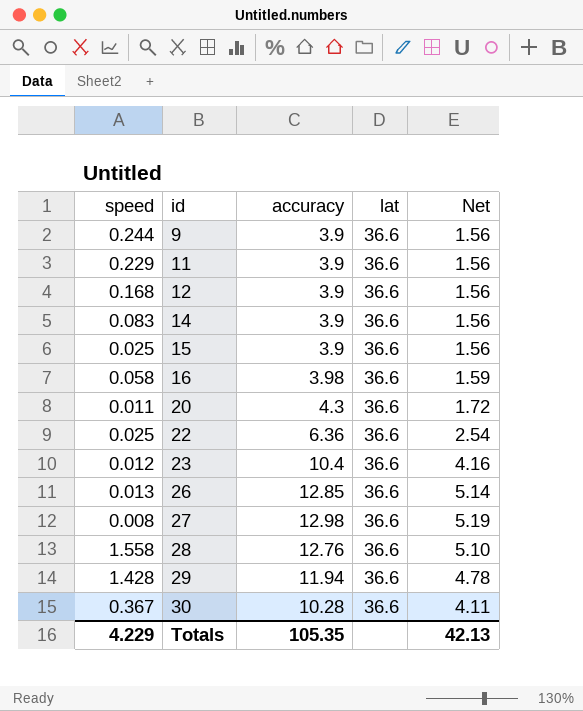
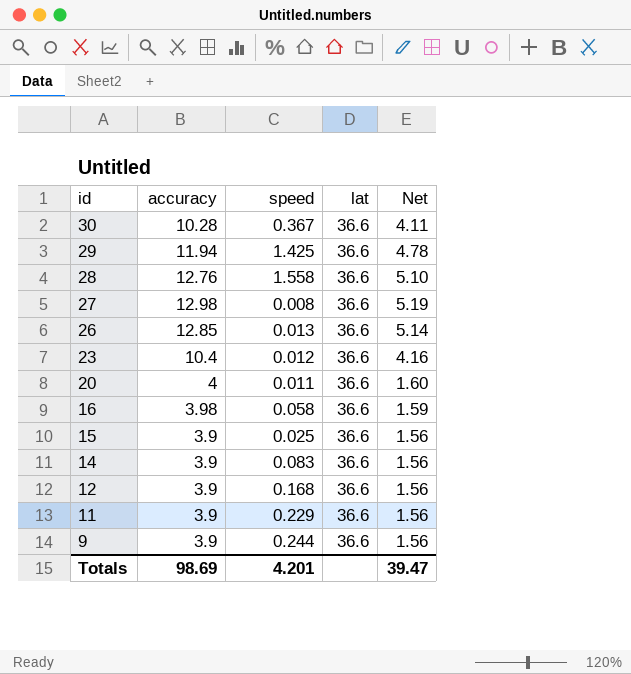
row order: id ascending -> id descending
column speed | position: 1 -> 3
row 22: 0.025 | 6.36 | 36.6 | 2.54 -> none
29 | speed: 1.428 -> 1.425
20 | accuracy: 4.3 -> 4
20 | Net: 1.72 -> 1.60
Totals | accuracy: 105.35 -> 98.69
Totals | speed: 4.229 -> 4.201
Totals | Net: 42.13 -> 39.47

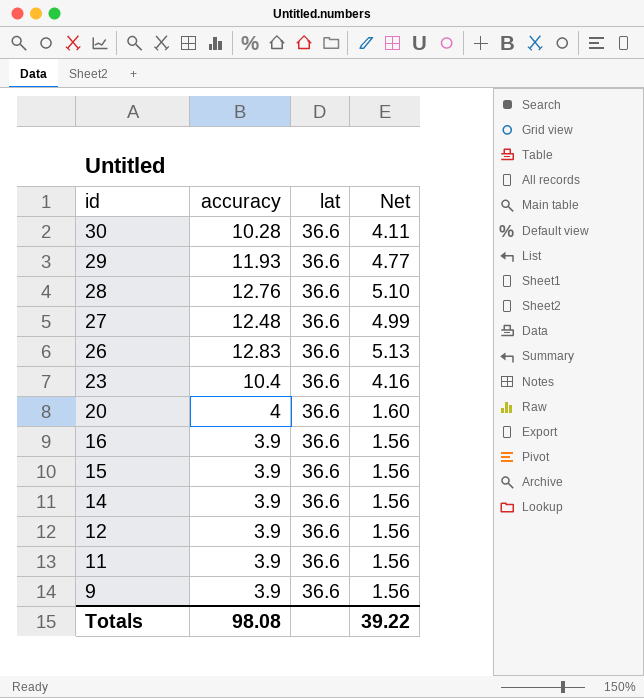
column speed | position: 3 -> none
29 | accuracy: 11.94 -> 11.93
29 | Net: 4.78 -> 4.77
27 | accuracy: 12.98 -> 12.48
27 | Net: 5.19 -> 4.99
26 | accuracy: 12.85 -> 12.83
26 | Net: 5.14 -> 5.13
16 | accuracy: 3.98 -> 3.9
16 | Net: 1.59 -> 1.56
Totals | accuracy: 98.69 -> 98.08
Totals | Net: 39.47 -> 39.22

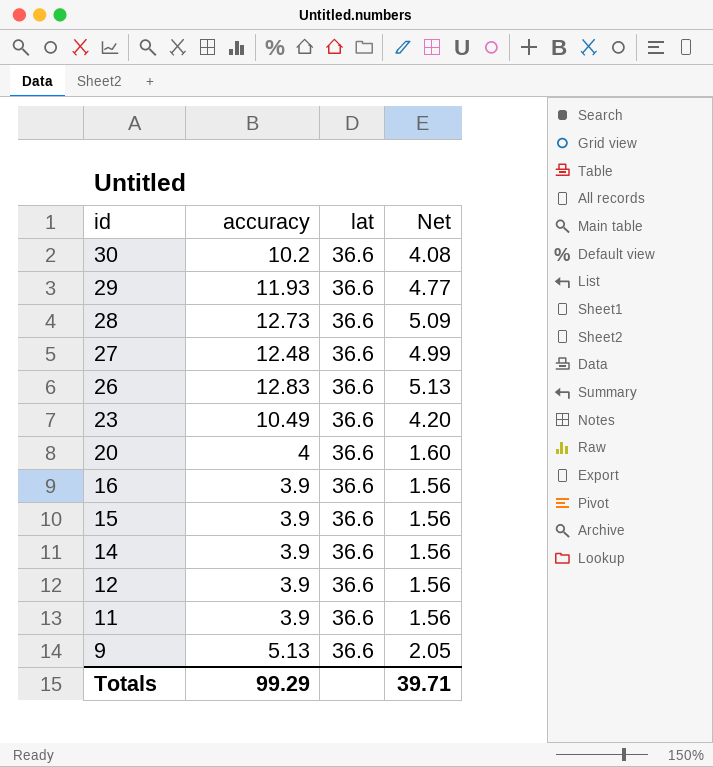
30 | accuracy: 10.28 -> 10.2
30 | Net: 4.11 -> 4.08
28 | accuracy: 12.76 -> 12.73
28 | Net: 5.10 -> 5.09
23 | accuracy: 10.4 -> 10.49
23 | Net: 4.16 -> 4.20
9 | accuracy: 3.9 -> 5.13
9 | Net: 1.56 -> 2.05
Totals | accuracy: 98.08 -> 99.29
Totals | Net: 39.22 -> 39.71

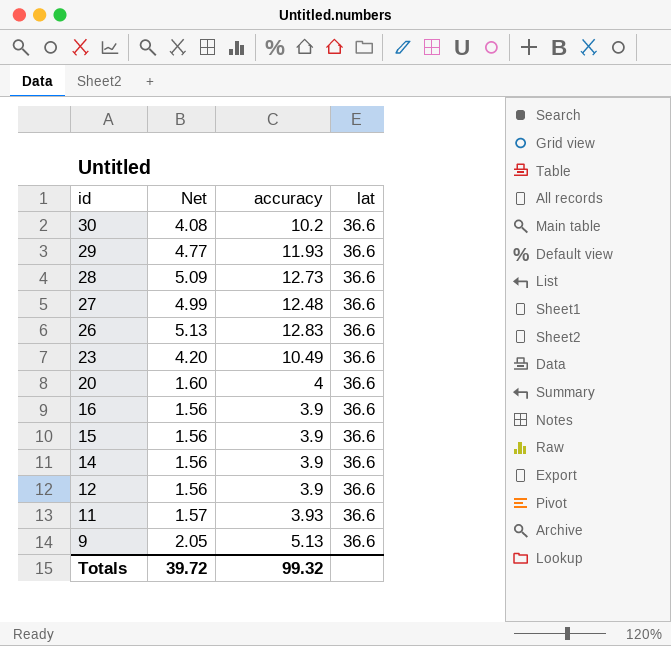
column Net | position: 4 -> 2
11 | Net: 1.56 -> 1.57
11 | accuracy: 3.9 -> 3.93
Totals | Net: 39.71 -> 39.72
Totals | accuracy: 99.29 -> 99.32

